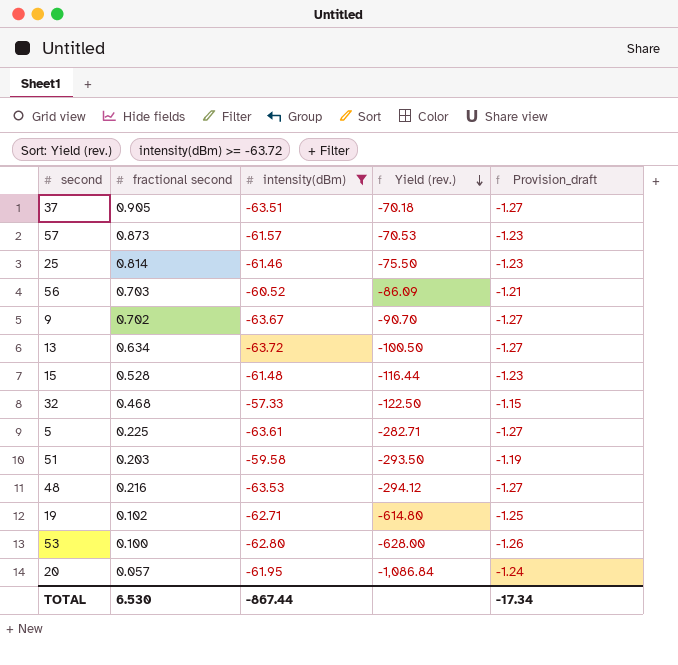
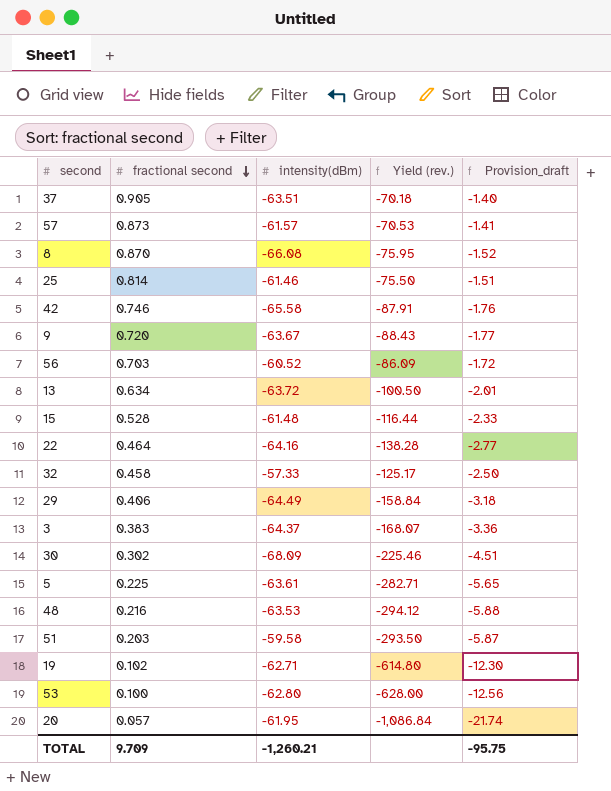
filter: intensity(dBm) >= -63.72 -> none
row order: Yield (rev.) descending -> fractional second descending
column Provision_draft | formula: [intensity(dBm)] * 0.02 -> [Yield (rev.)] * 0.02
9 | fractional second: 0.702 -> 0.720
9 | Yield (rev.): -90.70 -> -88.43
32 | fractional second: 0.468 -> 0.458
32 | Yield (rev.): -122.50 -> -125.17
TOTAL | fractional second: 6.530 -> 9.709
TOTAL | intensity(dBm): -867.44 -> -1,260.21
TOTAL | Provision_draft: -17.34 -> -95.75

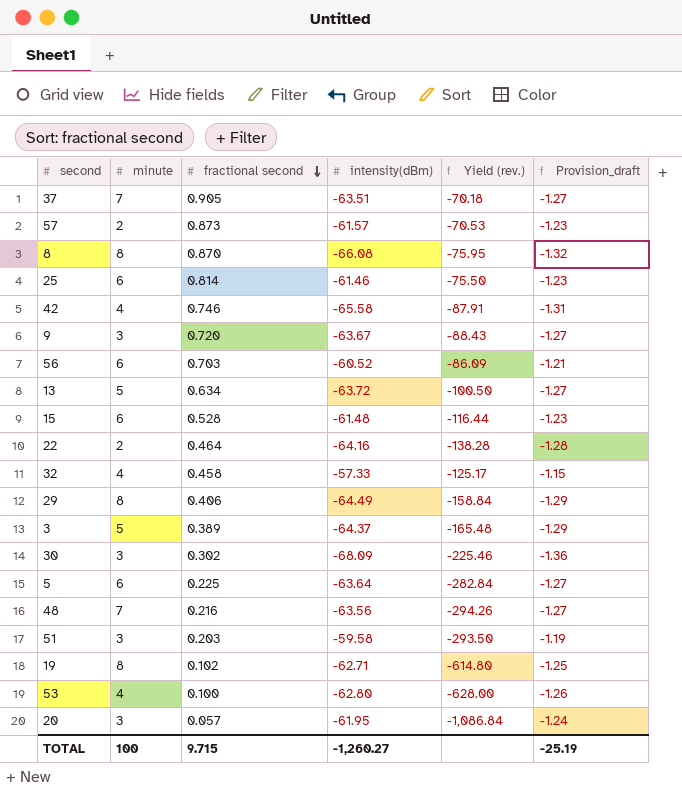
column minute | position: none -> 2
column Provision_draft | formula: [Yield (rev.)] * 0.02 -> [intensity(dBm)] * 0.02
3 | fractional second: 0.383 -> 0.389
3 | Yield (rev.): -168.07 -> -165.48
5 | intensity(dBm): -63.61 -> -63.64
5 | Yield (rev.): -282.71 -> -282.84
48 | intensity(dBm): -63.53 -> -63.56
48 | Yield (rev.): -294.12 -> -294.26
TOTAL | fractional second: 9.709 -> 9.715
TOTAL | intensity(dBm): -1,260.21 -> -1,260.27
TOTAL | Provision_draft: -95.75 -> -25.19

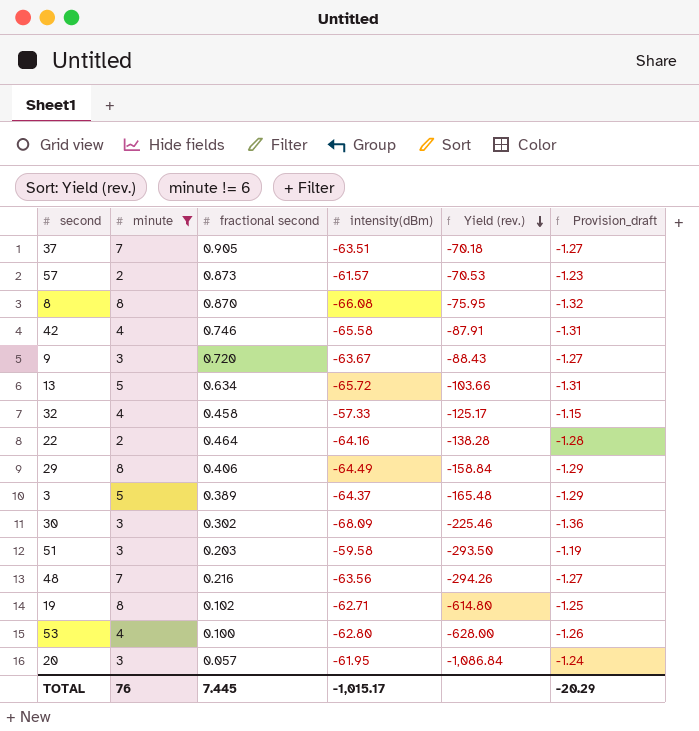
filter: none -> minute != 6
row order: fractional second descending -> Yield (rev.) descending
13 | intensity(dBm): -63.72 -> -65.72
13 | Yield (rev.): -100.50 -> -103.66
13 | Provision_draft: -1.27 -> -1.31
TOTAL | minute: 100 -> 76
TOTAL | fractional second: 9.715 -> 7.445
TOTAL | intensity(dBm): -1,260.27 -> -1,015.17
TOTAL | Provision_draft: -25.19 -> -20.29

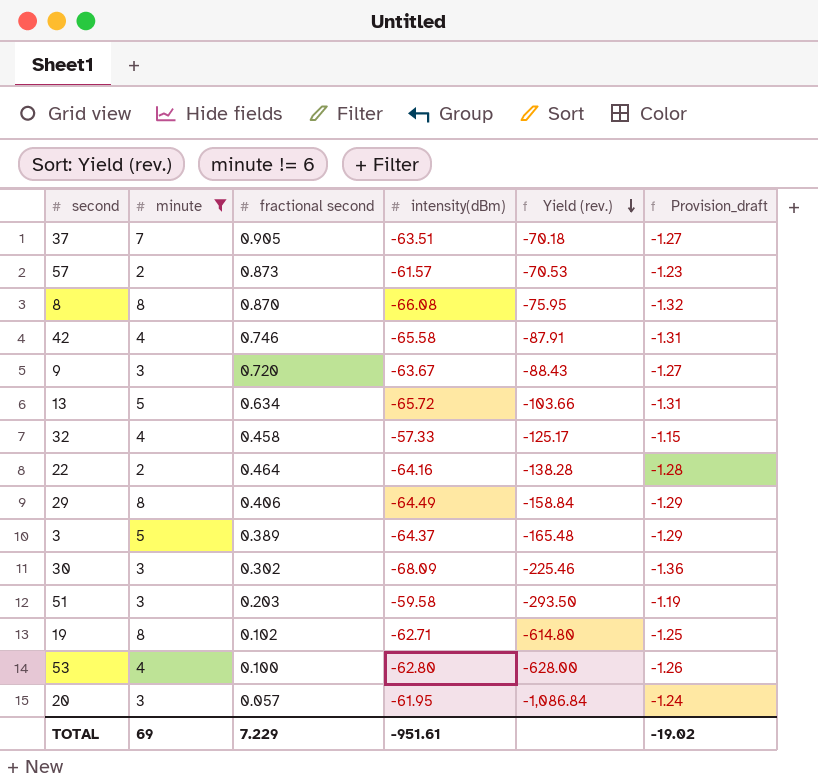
row 48: 7 | 0.216 | -63.56 | -294.26 | -1.27 -> none
TOTAL | minute: 76 -> 69
TOTAL | fractional second: 7.445 -> 7.229
TOTAL | intensity(dBm): -1,015.17 -> -951.61
TOTAL | Provision_draft: -20.29 -> -19.02

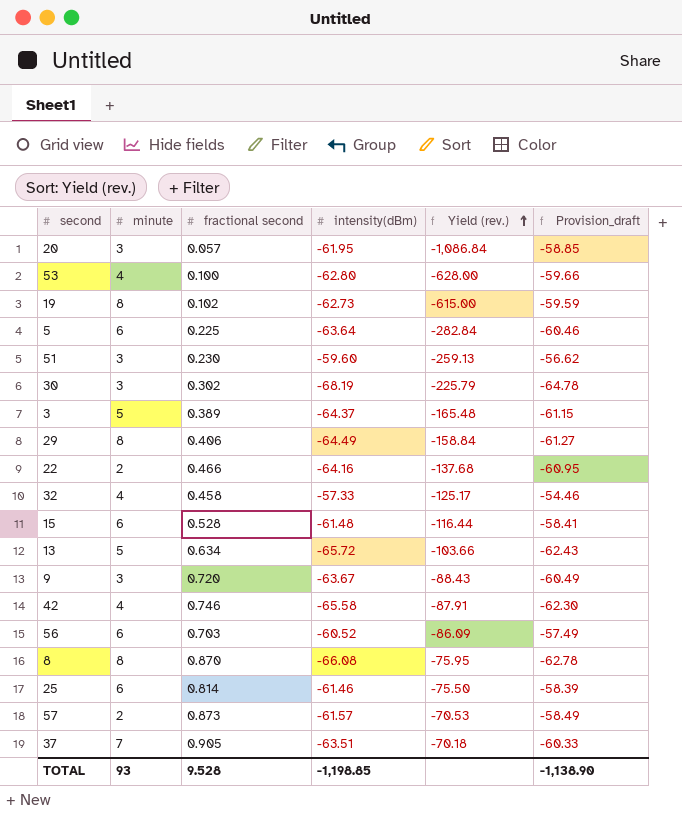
filter: minute != 6 -> none
row order: Yield (rev.) descending -> Yield (rev.) ascending
column Provision_draft | formula: [intensity(dBm)] * 0.02 -> [intensity(dBm)] * 0.95
19 | intensity(dBm): -62.71 -> -62.73
19 | Yield (rev.): -614.80 -> -615.00
51 | fractional second: 0.203 -> 0.230
51 | intensity(dBm): -59.58 -> -59.60
51 | Yield (rev.): -293.50 -> -259.13
30 | intensity(dBm): -68.09 -> -68.19
30 | Yield (rev.): -225.46 -> -225.79
22 | fractional second: 0.464 -> 0.466
22 | Yield (rev.): -138.28 -> -137.68
TOTAL | minute: 69 -> 93
TOTAL | fractional second: 7.229 -> 9.528
TOTAL | intensity(dBm): -951.61 -> -1,198.85
TOTAL | Provision_draft: -19.02 -> -1,138.90

